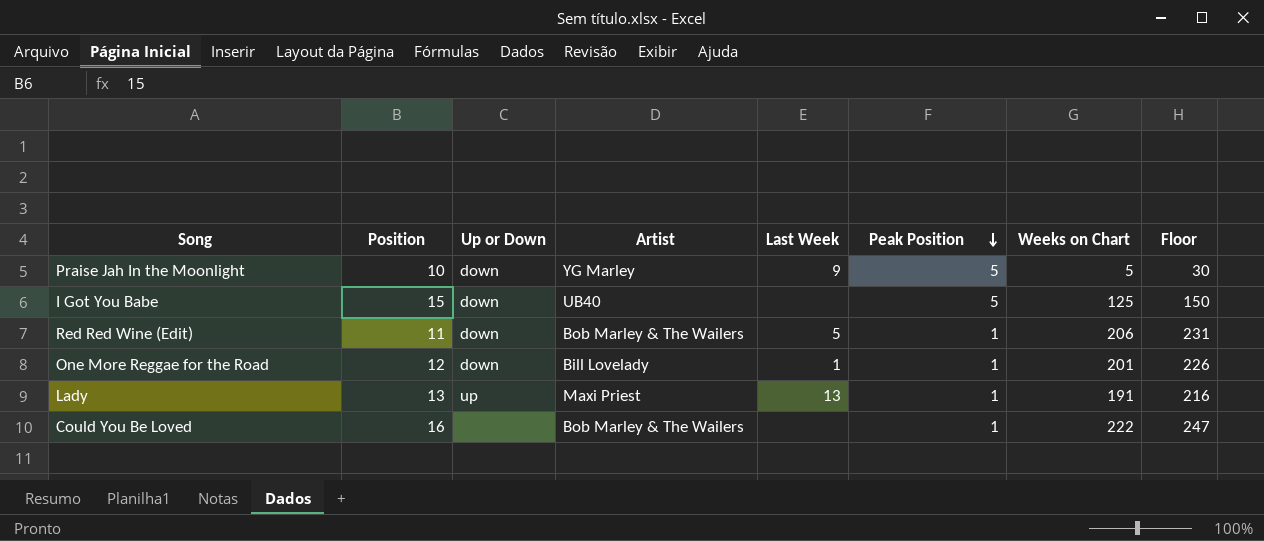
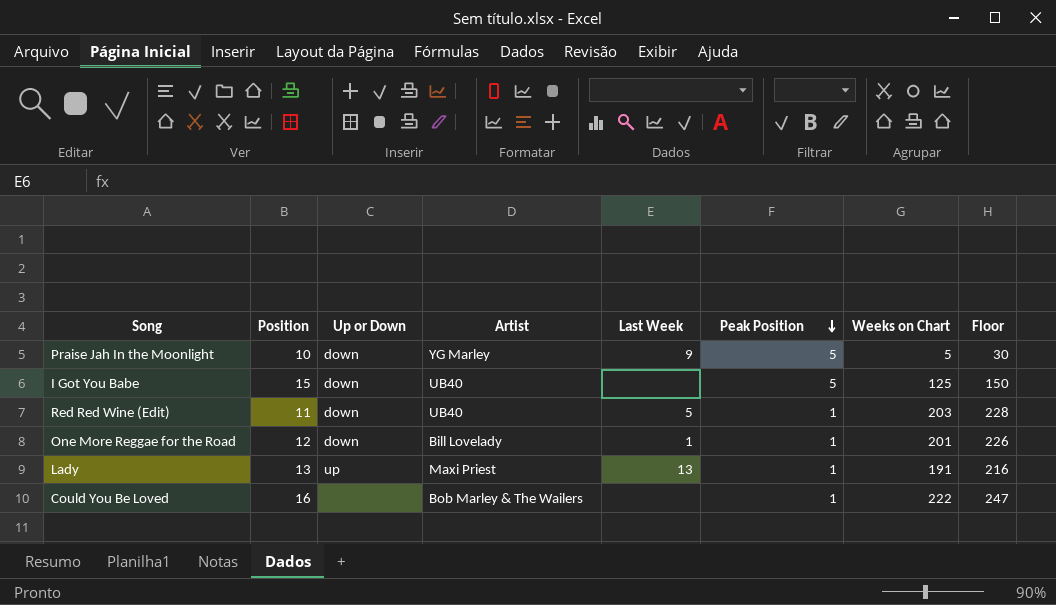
Red Red Wine (Edit) | Artist: Bob Marley & The Wailers -> UB40
Red Red Wine (Edit) | Weeks on Chart: 206 -> 203
Red Red Wine (Edit) | Floor: 231 -> 228

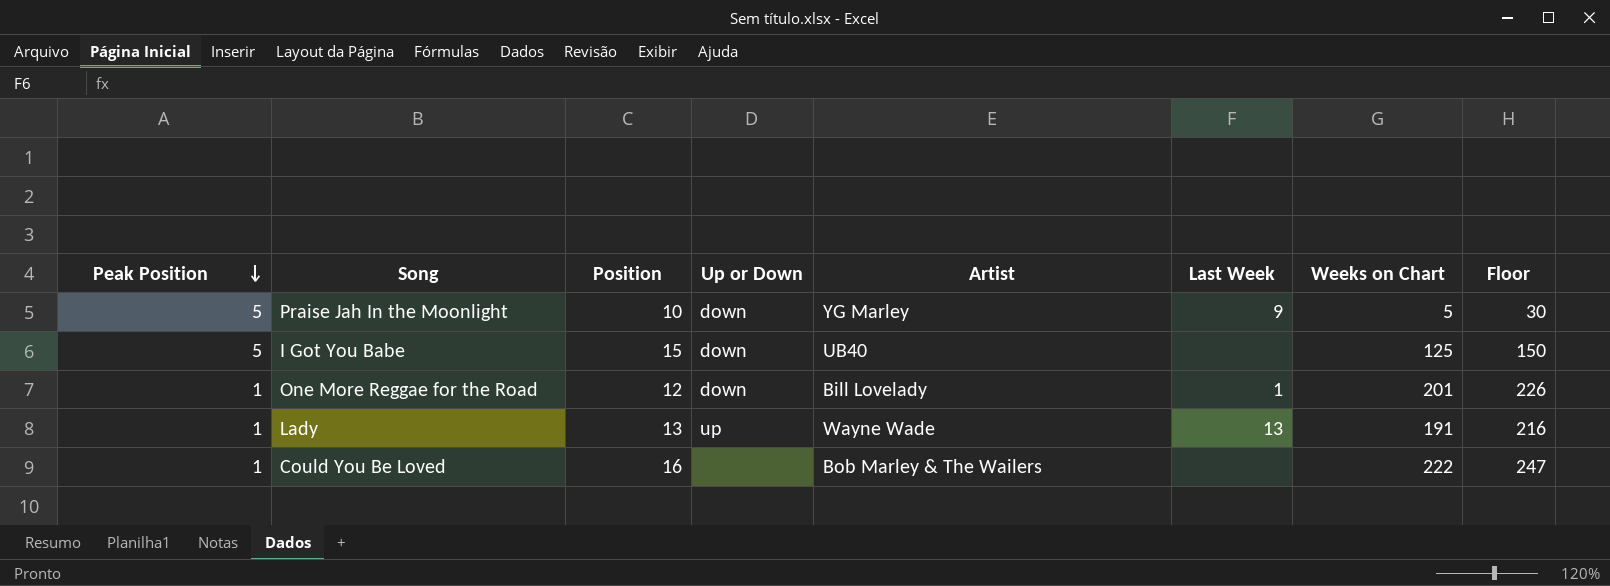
column Peak Position | position: 6 -> 1
row Red Red Wine (Edit): 11 | down | UB40 | 5 | 1 | 203 | 228 -> none
Lady | Artist: Maxi Priest -> Wayne Wade

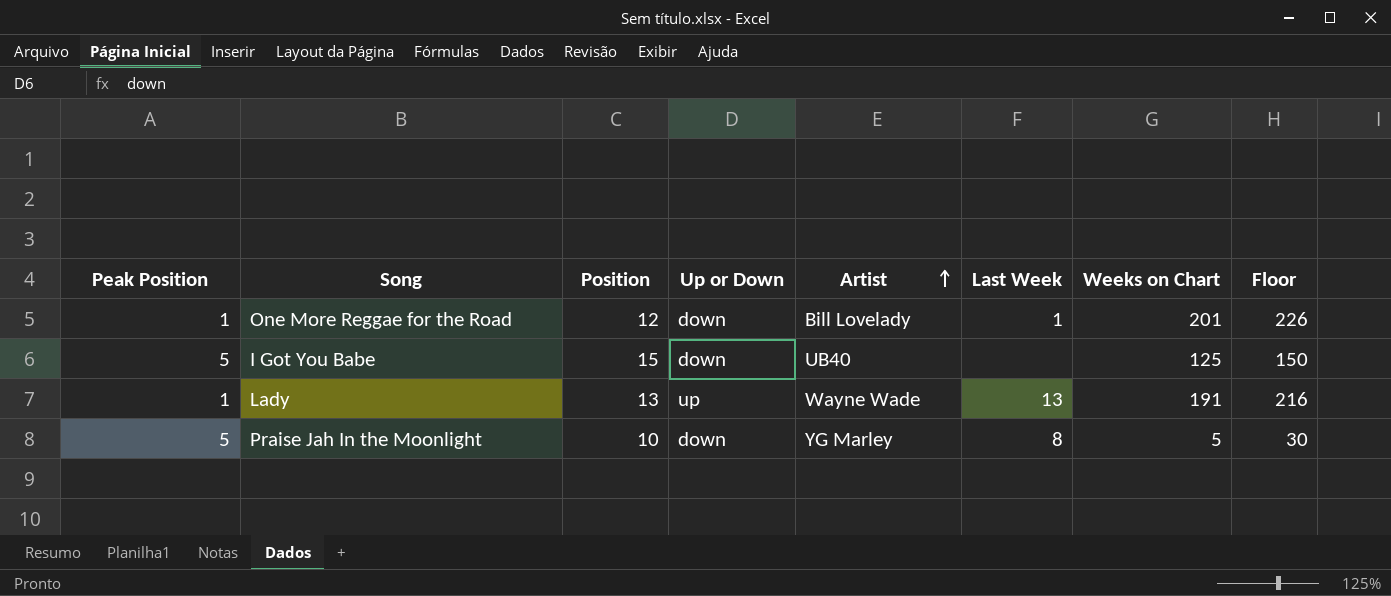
row order: Peak Position descending -> Artist ascending
row Could You Be Loved: 1 | 16 | none | Bob Marley & The Wailers | none | 222 | 247 -> none
Praise Jah In the Moonlight | Last Week: 9 -> 8

